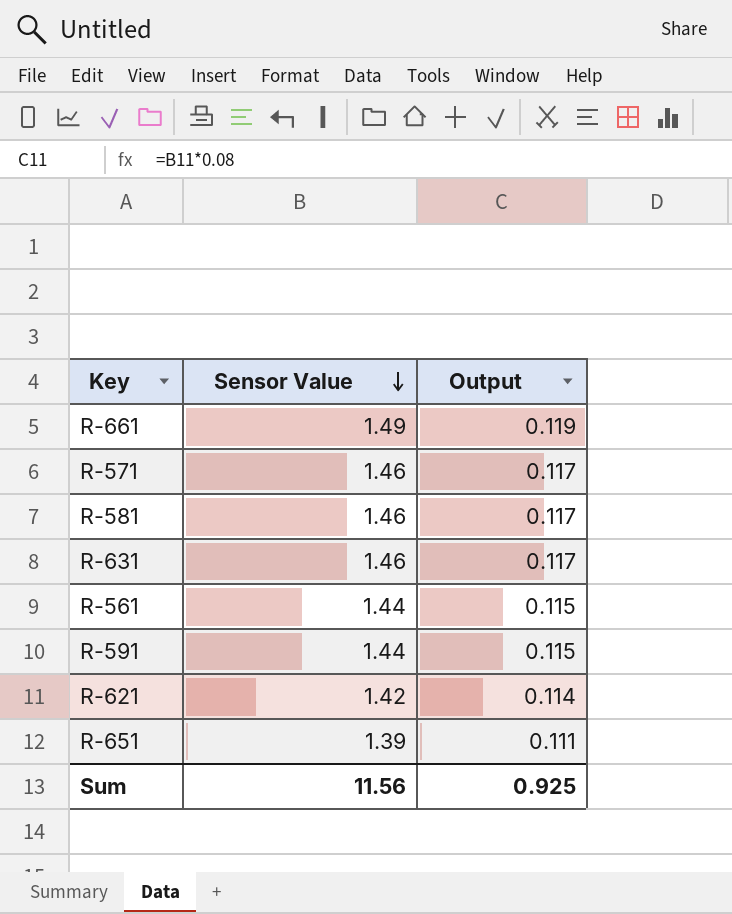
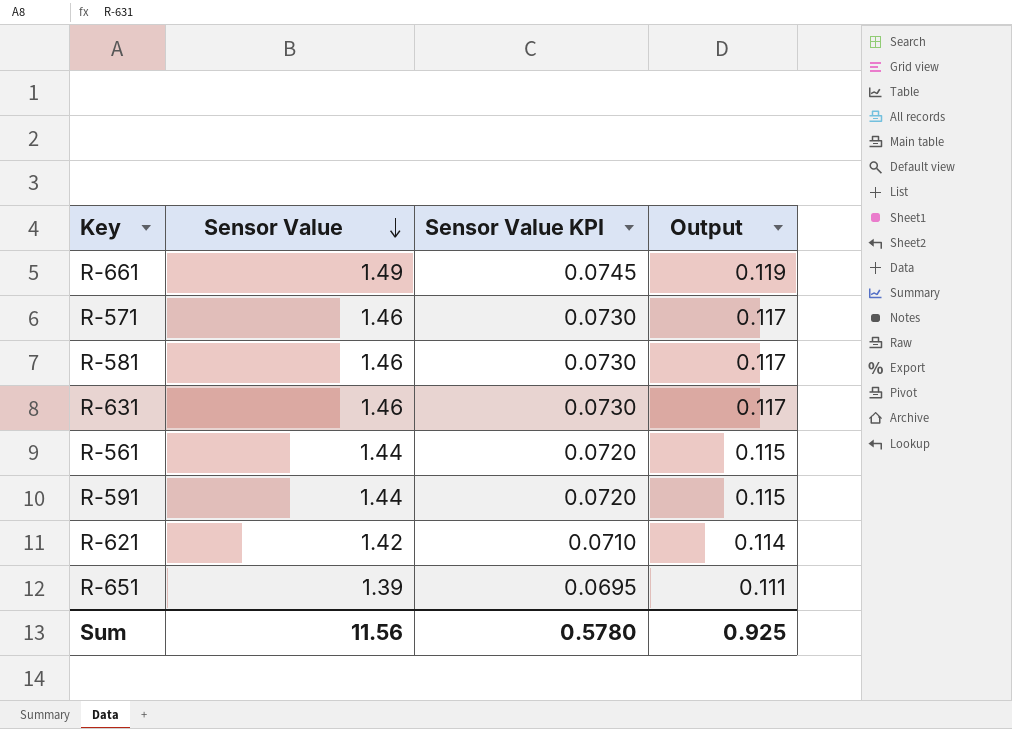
column Sensor Value KPI | formula: none -> [Sensor Value] * 0.05

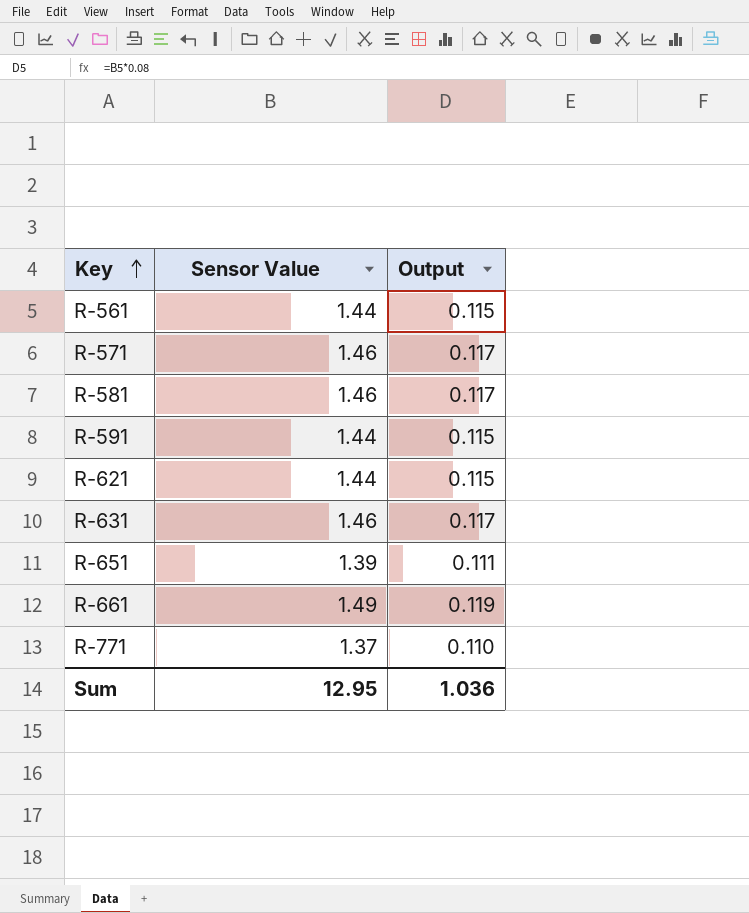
row order: Sensor Value descending -> Key ascending
column Sensor Value KPI | formula: [Sensor Value] * 0.05 -> none
R-621 | Sensor Value: 1.42 -> 1.44
R-621 | Output: 0.114 -> 0.115
row R-771: none -> 1.37 | 0.110
Sum | Sensor Value: 11.56 -> 12.95
Sum | Output: 0.925 -> 1.036

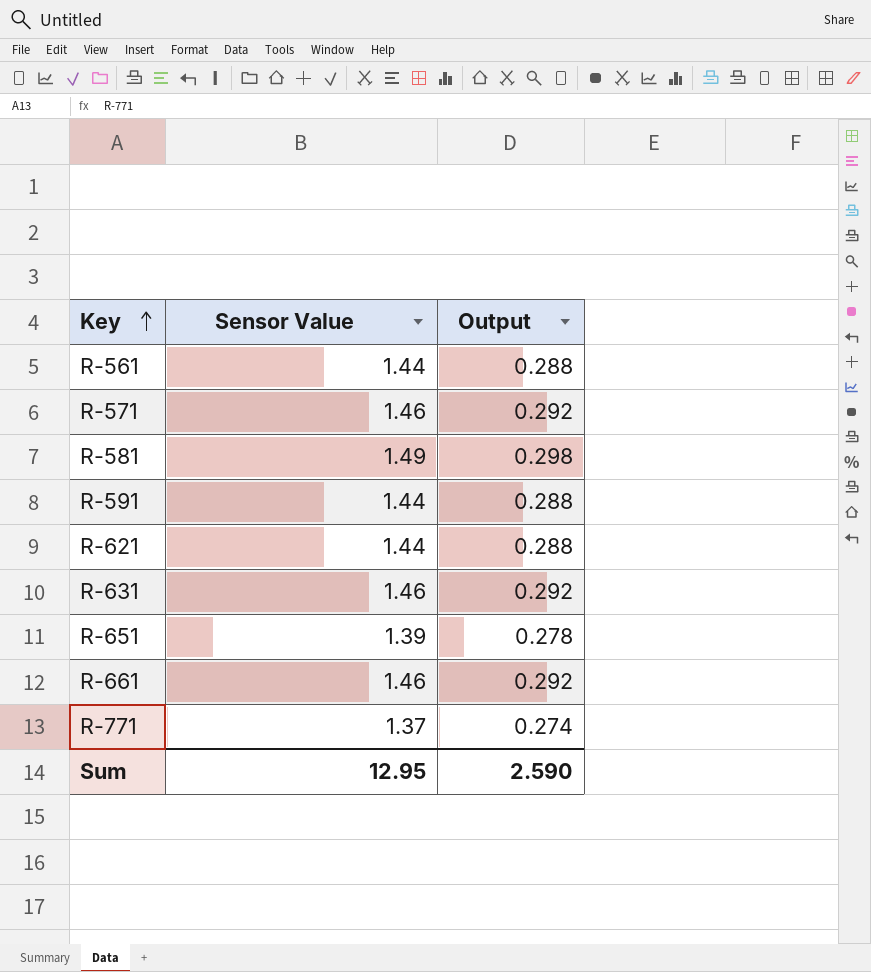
column Output | formula: [Sensor Value] * 0.08 -> [Sensor Value] * 0.2
R-581 | Sensor Value: 1.46 -> 1.49
R-661 | Sensor Value: 1.49 -> 1.46
Sum | Output: 1.036 -> 2.590

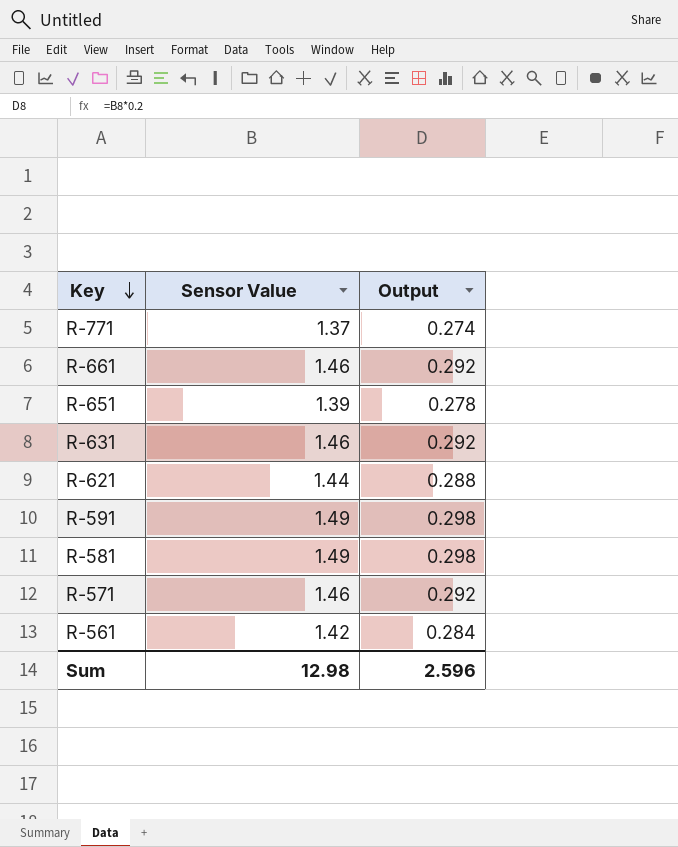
row order: Key ascending -> Key descending
R-591 | Sensor Value: 1.44 -> 1.49
R-591 | Output: 0.288 -> 0.298
R-561 | Sensor Value: 1.44 -> 1.42
R-561 | Output: 0.288 -> 0.284
Sum | Sensor Value: 12.95 -> 12.98
Sum | Output: 2.590 -> 2.596

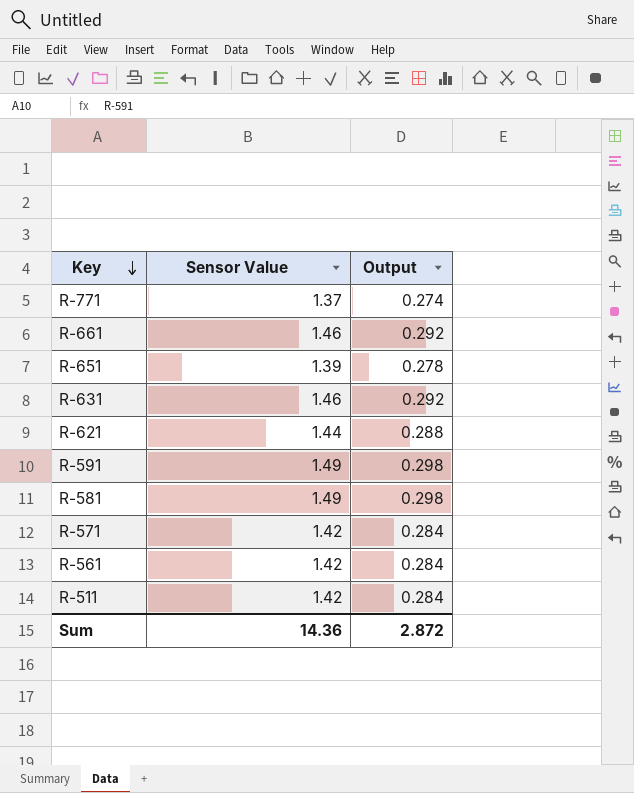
R-571 | Sensor Value: 1.46 -> 1.42
R-571 | Output: 0.292 -> 0.284
row R-511: none -> 1.42 | 0.284
Sum | Sensor Value: 12.98 -> 14.36
Sum | Output: 2.596 -> 2.872

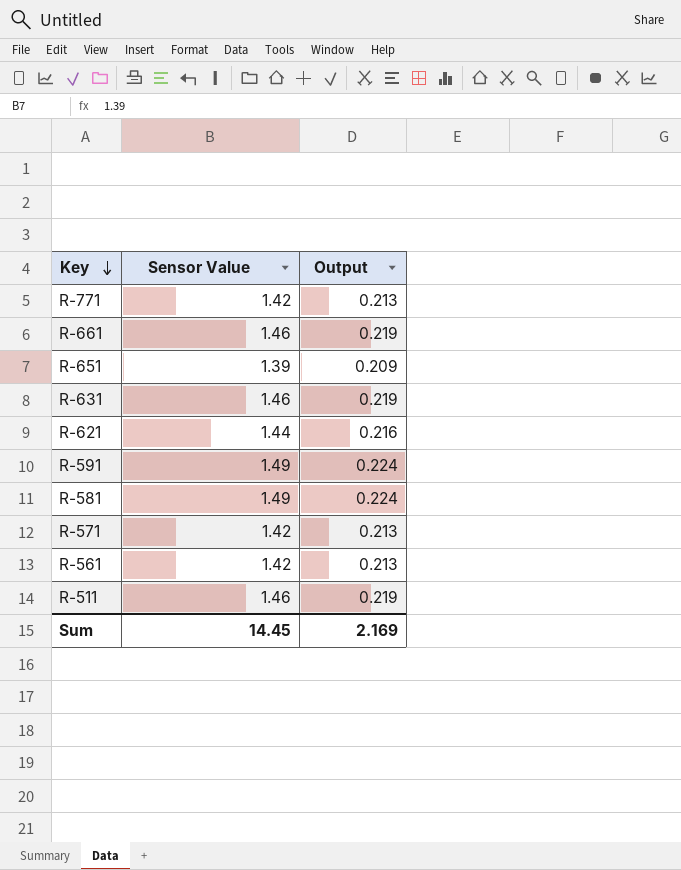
column Output | formula: [Sensor Value] * 0.2 -> [Sensor Value] * 0.15
R-771 | Sensor Value: 1.37 -> 1.42
R-511 | Sensor Value: 1.42 -> 1.46
Sum | Sensor Value: 14.36 -> 14.45
Sum | Output: 2.872 -> 2.169

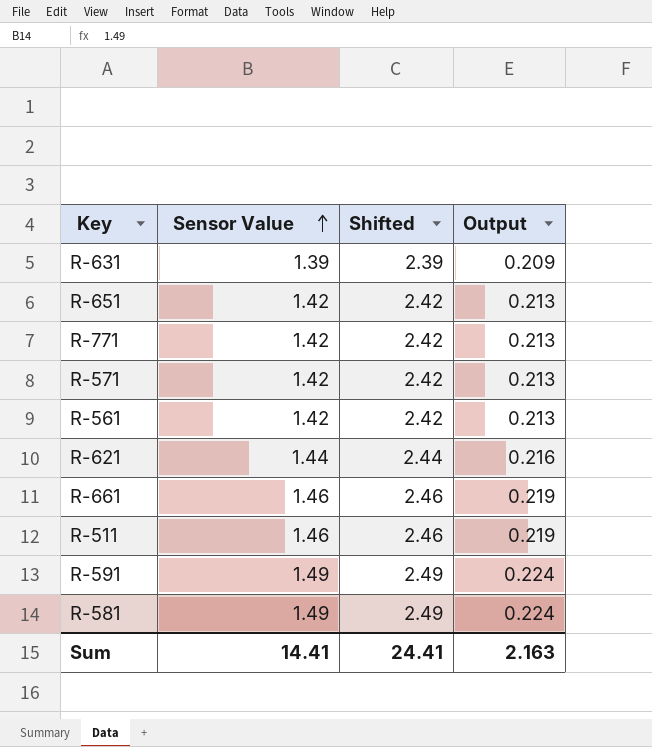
row order: Key descending -> Sensor Value ascending
column Shifted | formula: none -> [Sensor Value] + 1
R-631 | Sensor Value: 1.46 -> 1.39
R-631 | Output: 0.219 -> 0.209
R-651 | Sensor Value: 1.39 -> 1.42
R-651 | Output: 0.209 -> 0.213
Sum | Sensor Value: 14.45 -> 14.41
Sum | Output: 2.169 -> 2.163

